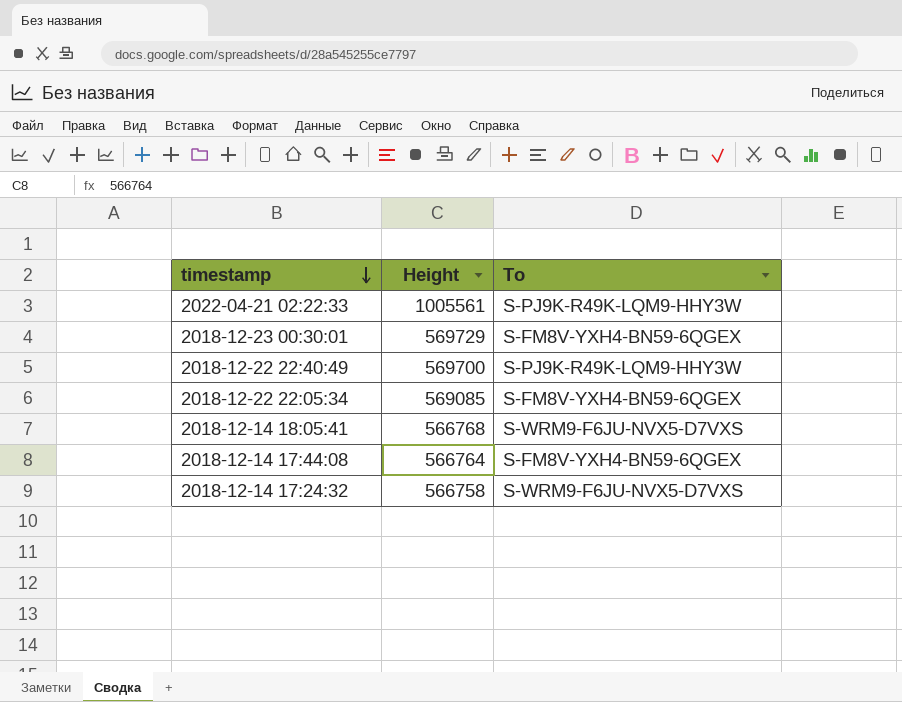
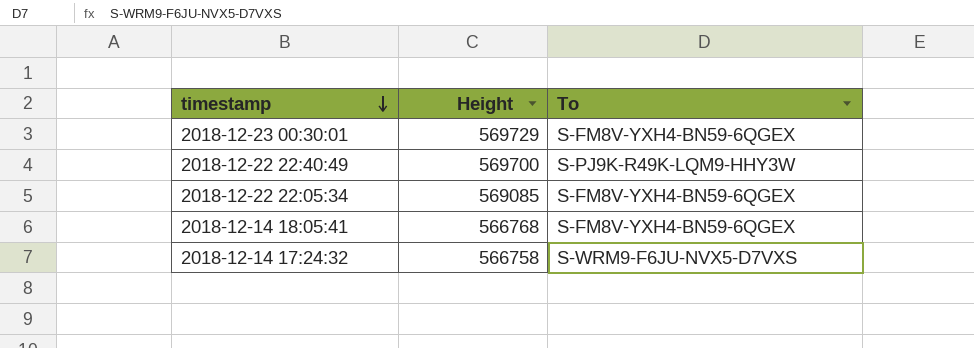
row 2022-04-21 02:22:33: 1005561 | S-PJ9K-R49K-LQM9-HHY3W -> none
row 2018-12-14 17:44:08: 566764 | S-FM8V-YXH4-BN59-6QGEX -> none
2018-12-14 18:05:41 | To: S-WRM9-F6JU-NVX5-D7VXS -> S-FM8V-YXH4-BN59-6QGEX

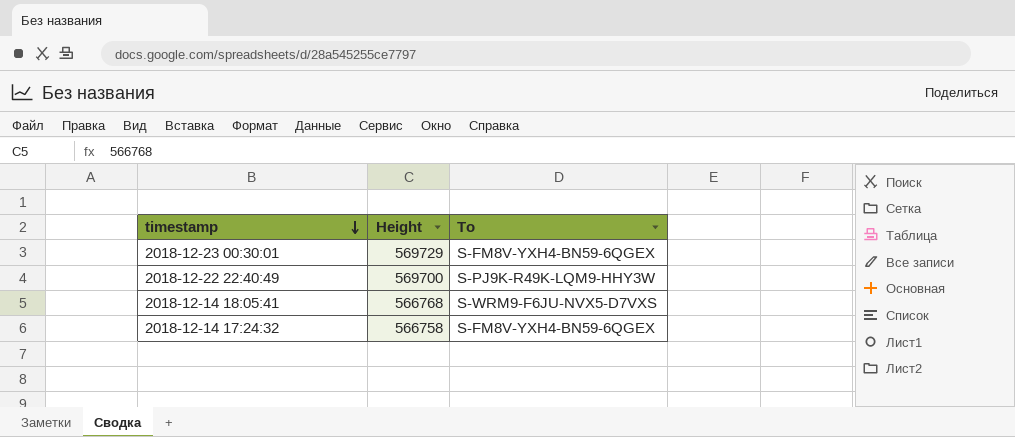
row 2018-12-22 22:05:34: 569085 | S-FM8V-YXH4-BN59-6QGEX -> none
2018-12-14 18:05:41 | To: S-FM8V-YXH4-BN59-6QGEX -> S-WRM9-F6JU-NVX5-D7VXS
2018-12-14 17:24:32 | To: S-WRM9-F6JU-NVX5-D7VXS -> S-FM8V-YXH4-BN59-6QGEX

